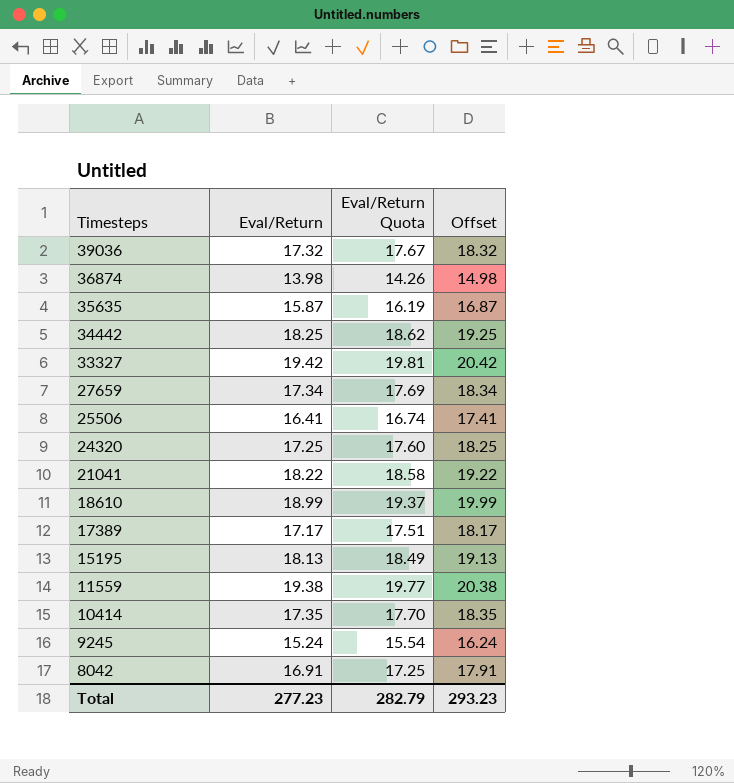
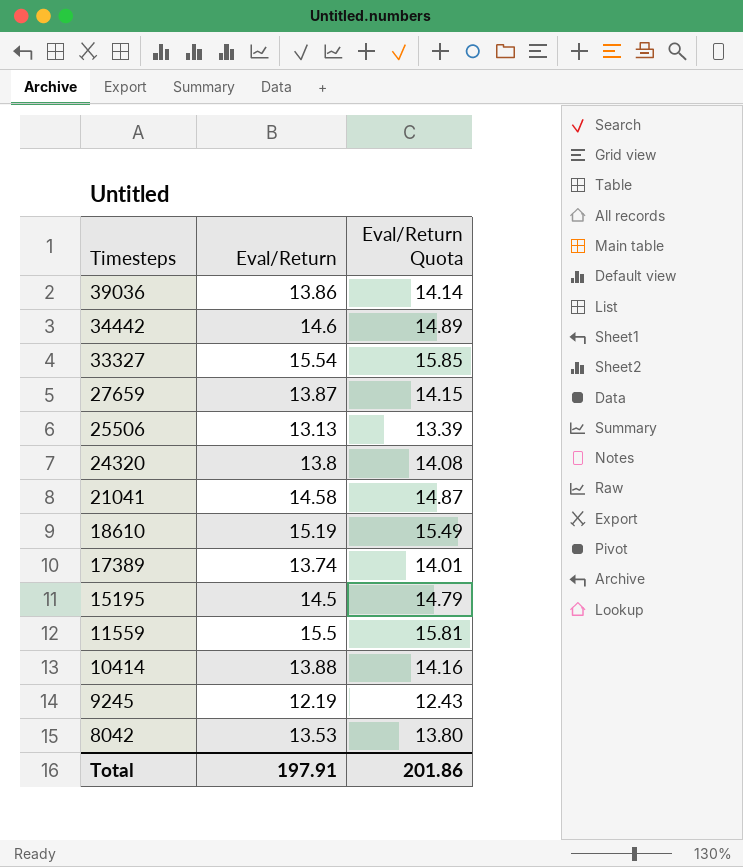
column Offset | formula: [Eval/Return] + 1 -> none
row 36874: 13.98 | 14.26 | 14.98 -> none
row 35635: 15.87 | 16.19 | 16.87 -> none
39036 | Eval/Return: 17.32 -> 13.86
39036 | Eval/Return Quota: 17.67 -> 14.14
34442 | Eval/Return: 18.25 -> 14.6
34442 | Eval/Return Quota: 18.62 -> 14.89
33327 | Eval/Return: 19.42 -> 15.54
33327 | Eval/Return Quota: 19.81 -> 15.85
27659 | Eval/Return: 17.34 -> 13.87
27659 | Eval/Return Quota: 17.69 -> 14.15
25506 | Eval/Return: 16.41 -> 13.13
25506 | Eval/Return Quota: 16.74 -> 13.39
24320 | Eval/Return: 17.25 -> 13.8
24320 | Eval/Return Quota: 17.60 -> 14.08
21041 | Eval/Return: 18.22 -> 14.58
21041 | Eval/Return Quota: 18.58 -> 14.87
18610 | Eval/Return: 18.99 -> 15.19
18610 | Eval/Return Quota: 19.37 -> 15.49
17389 | Eval/Return: 17.17 -> 13.74
17389 | Eval/Return Quota: 17.51 -> 14.01
15195 | Eval/Return: 18.13 -> 14.5
15195 | Eval/Return Quota: 18.49 -> 14.79
11559 | Eval/Return: 19.38 -> 15.5
11559 | Eval/Return Quota: 19.77 -> 15.81
10414 | Eval/Return: 17.35 -> 13.88
10414 | Eval/Return Quota: 17.70 -> 14.16
9245 | Eval/Return: 15.24 -> 12.19
9245 | Eval/Return Quota: 15.54 -> 12.43
8042 | Eval/Return: 16.91 -> 13.53
8042 | Eval/Return Quota: 17.25 -> 13.80
Total | Eval/Return: 277.23 -> 197.91
Total | Eval/Return Quota: 282.79 -> 201.86

